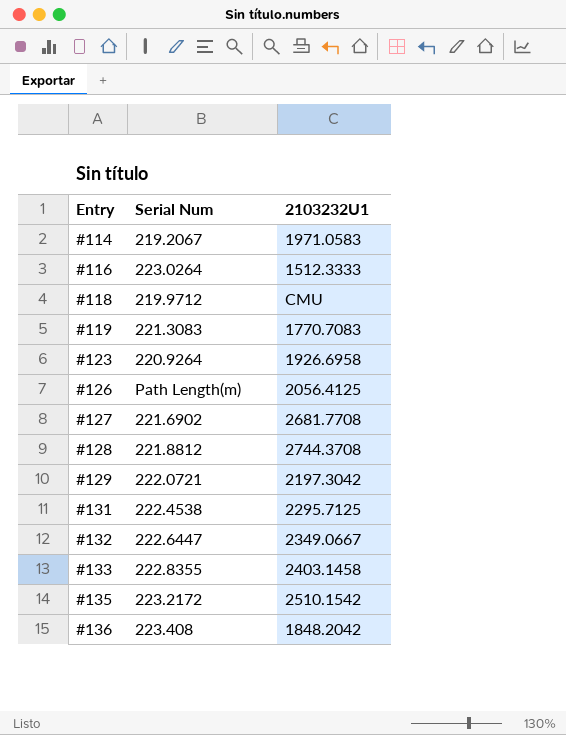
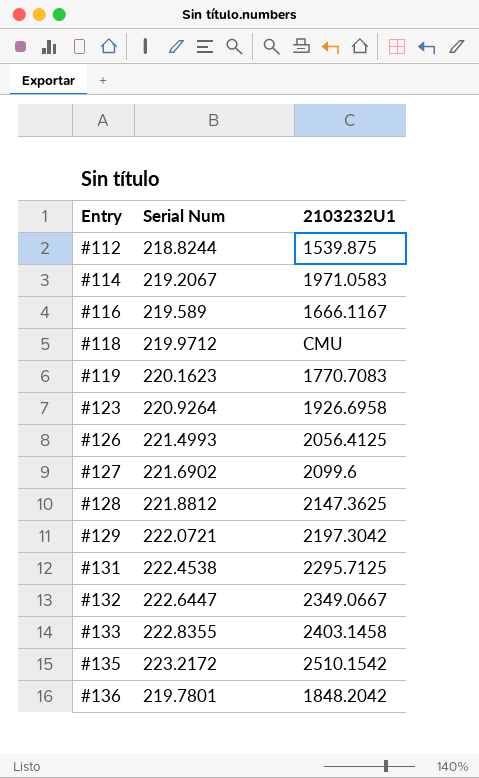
row #112: none -> 218.8244 | 1539.875
#116 | Serial Num: 223.0264 -> 219.589
#116 | 2103232U1: 1512.3333 -> 1666.1167
#119 | Serial Num: 221.3083 -> 220.1623
#126 | Serial Num: Path Length(m) -> 221.4993
#127 | 2103232U1: 2681.7708 -> 2099.6
#128 | 2103232U1: 2744.3708 -> 2147.3625
#136 | Serial Num: 223.408 -> 219.7801

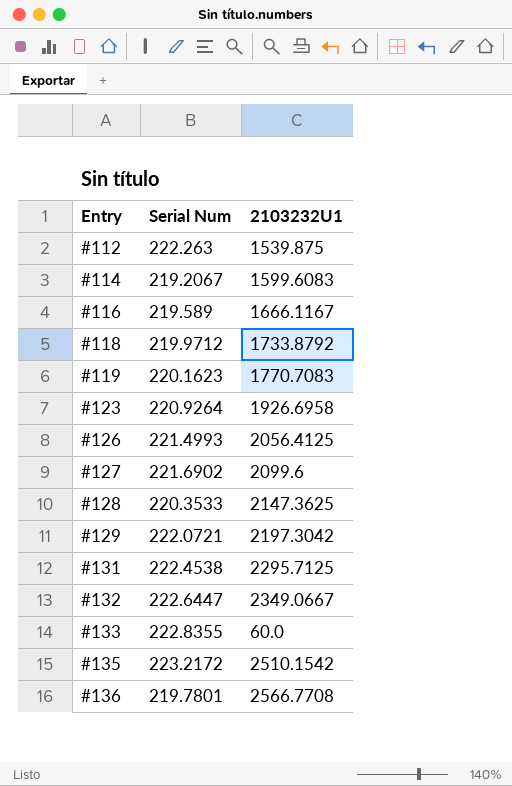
#112 | Serial Num: 218.8244 -> 222.263
#114 | 2103232U1: 1971.0583 -> 1599.6083
#118 | 2103232U1: CMU -> 1733.8792
#128 | Serial Num: 221.8812 -> 220.3533
#133 | 2103232U1: 2403.1458 -> 60.0
#136 | 2103232U1: 1848.2042 -> 2566.7708

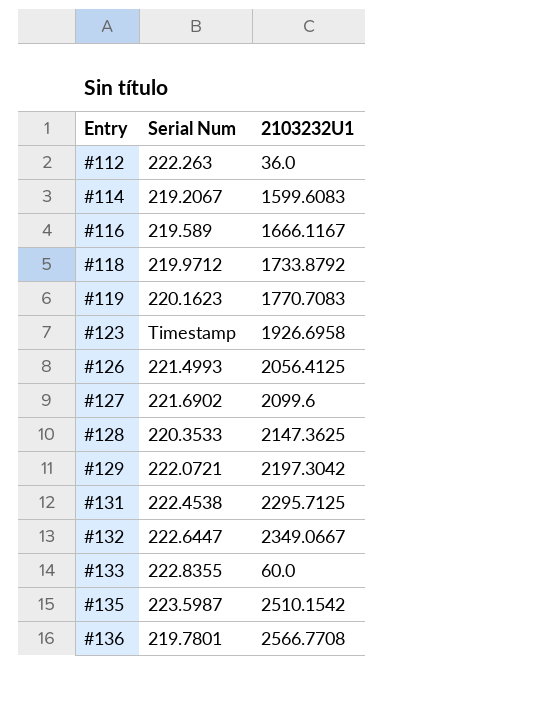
#112 | 2103232U1: 1539.875 -> 36.0
#123 | Serial Num: 220.9264 -> Timestamp
#135 | Serial Num: 223.2172 -> 223.5987

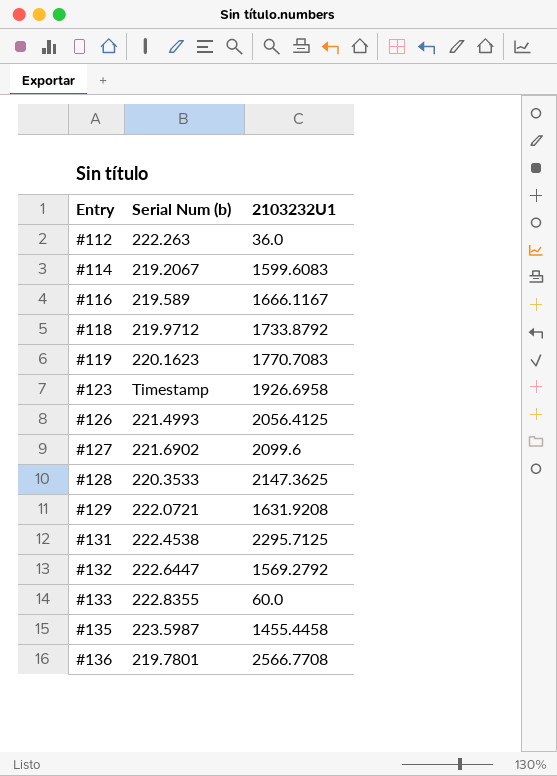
column name: Serial Num -> Serial Num (b)
#129 | 2103232U1: 2197.3042 -> 1631.9208
#132 | 2103232U1: 2349.0667 -> 1569.2792
#135 | 2103232U1: 2510.1542 -> 1455.4458

